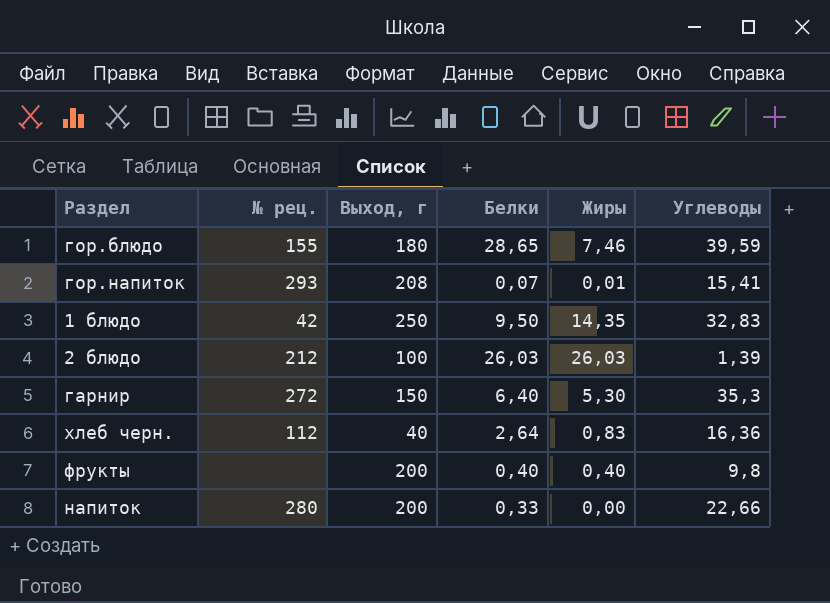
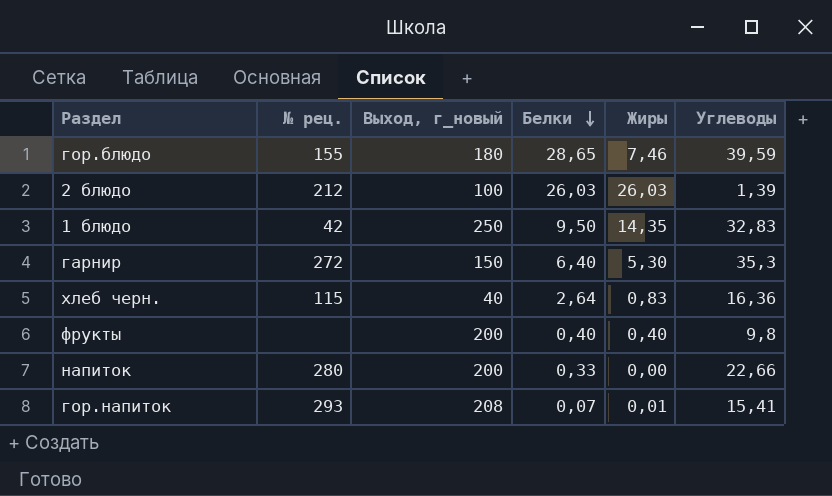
row order: none -> Белки descending
column name: Выход, г -> Выход, г_новый
хлеб черн. | № рец.: 112 -> 115

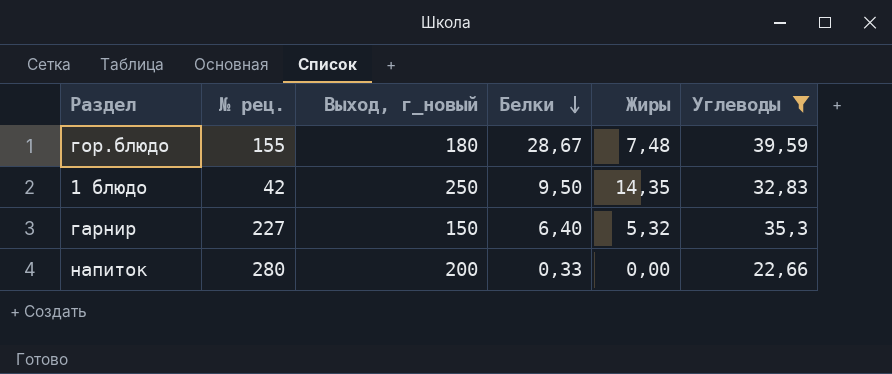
filter: none -> Углеводы >= 22,66
гор.блюдо | Белки: 28,65 -> 28,67
гор.блюдо | Жиры: 7,46 -> 7,48
гарнир | № рец.: 272 -> 227
гарнир | Жиры: 5,30 -> 5,32

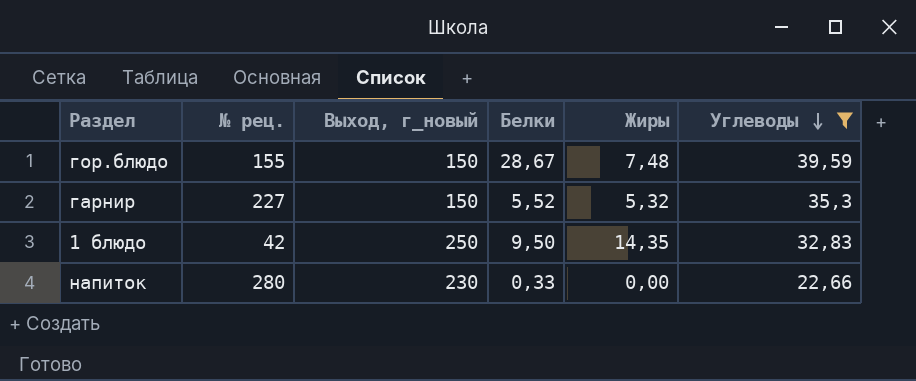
row order: Белки descending -> Углеводы descending
гор.блюдо | Выход, г_новый: 180 -> 150
гарнир | Белки: 6,40 -> 5,52
напиток | Выход, г_новый: 200 -> 230

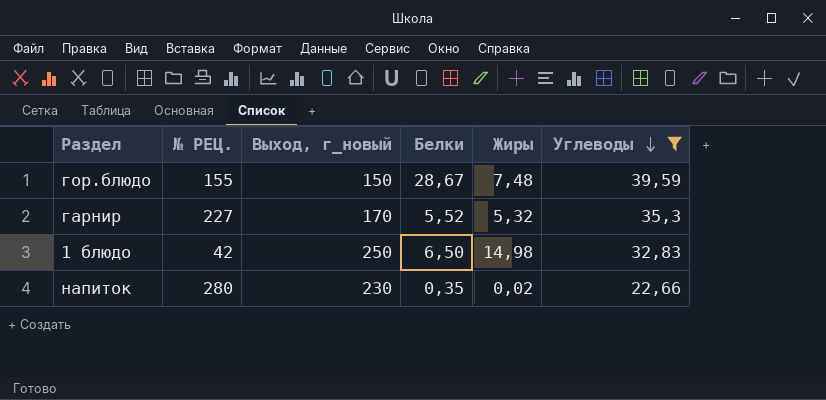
column name: № рец. -> № РЕЦ.
гарнир | Выход, г_новый: 150 -> 170
1 блюдо | Белки: 9,50 -> 6,50
1 блюдо | Жиры: 14,35 -> 14,98
напиток | Белки: 0,33 -> 0,35
напиток | Жиры: 0,00 -> 0,02

